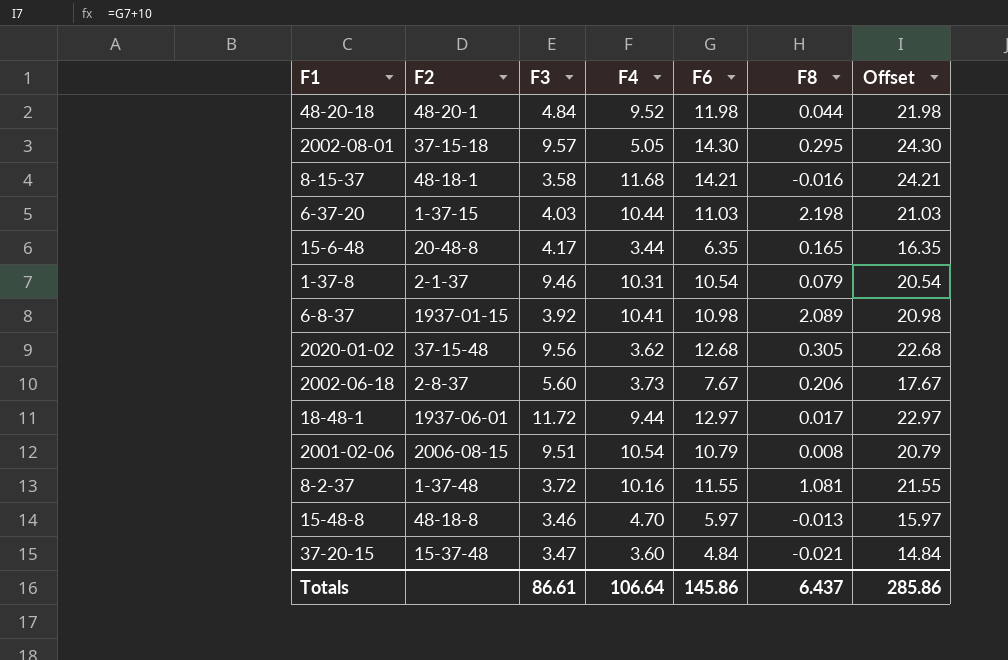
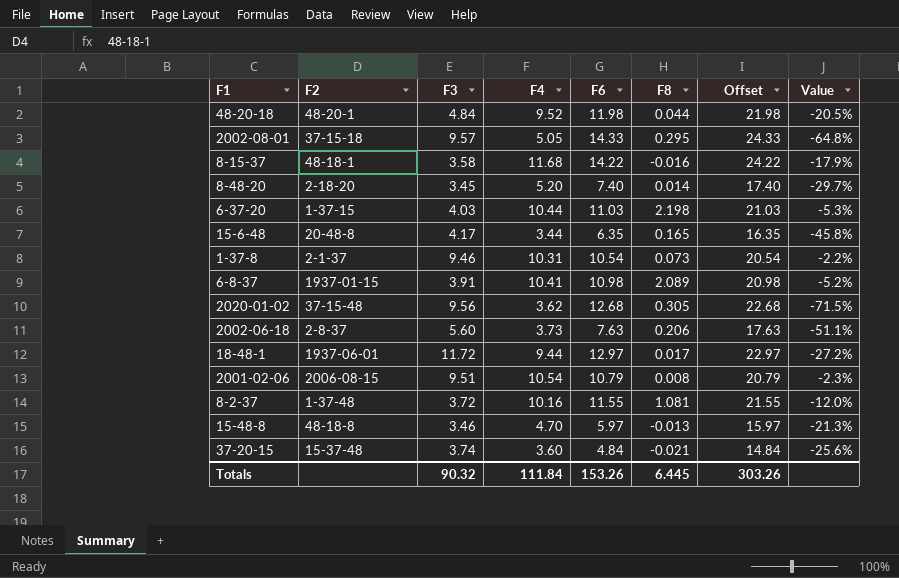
column Value | formula: none -> ([F4] - [F6]) / [F6]
2002-08-01 | F6: 14.30 -> 14.33
2002-08-01 | Offset: 24.30 -> 24.33
8-15-37 | F6: 14.21 -> 14.22
8-15-37 | Offset: 24.21 -> 24.22
row 8-48-20: none -> 2-18-20 | 3.45 | 5.20 | 7.40 | 0.014 | 17.40 | -29.7%
1-37-8 | F8: 0.079 -> 0.073
6-8-37 | F3: 3.92 -> 3.91
2002-06-18 | F6: 7.67 -> 7.63
2002-06-18 | Offset: 17.67 -> 17.63
37-20-15 | F3: 3.47 -> 3.74
Totals | F3: 86.61 -> 90.32
Totals | F4: 106.64 -> 111.84
Totals | F6: 145.86 -> 153.26
Totals | F8: 6.437 -> 6.445
Totals | Offset: 285.86 -> 303.26

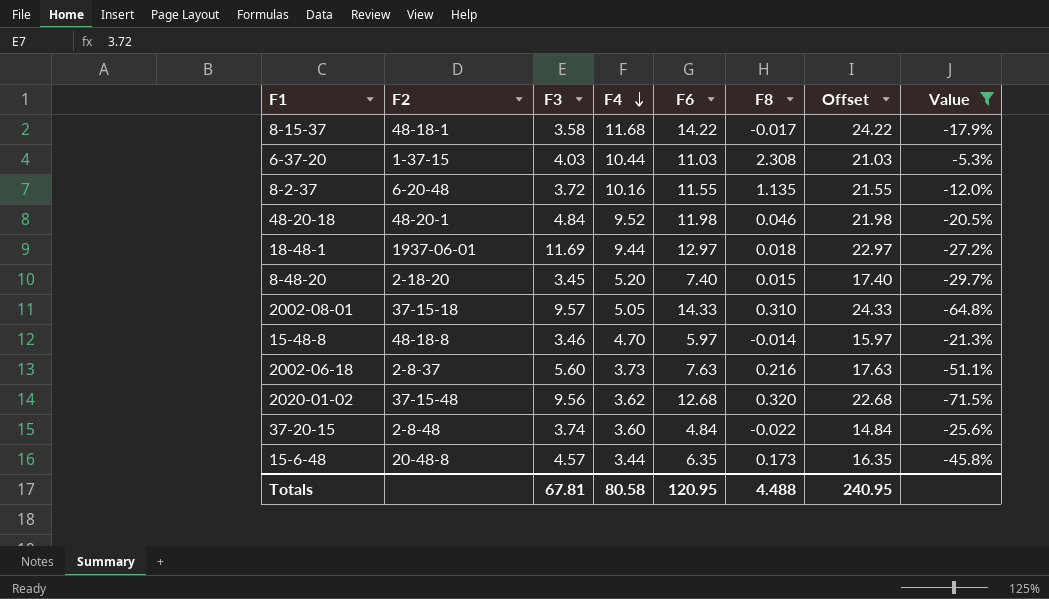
filter: none -> Value <= -5.3%
row order: none -> F4 descending
8-15-37 | F8: -0.016 -> -0.017
6-37-20 | F8: 2.198 -> 2.308
8-2-37 | F2: 1-37-48 -> 6-20-48
8-2-37 | F8: 1.081 -> 1.135
48-20-18 | F8: 0.044 -> 0.046
18-48-1 | F3: 11.72 -> 11.69
18-48-1 | F8: 0.017 -> 0.018
8-48-20 | F8: 0.014 -> 0.015
2002-08-01 | F8: 0.295 -> 0.310
15-48-8 | F8: -0.013 -> -0.014
2002-06-18 | F8: 0.206 -> 0.216
2020-01-02 | F8: 0.305 -> 0.320
37-20-15 | F2: 15-37-48 -> 2-8-48
37-20-15 | F8: -0.021 -> -0.022
15-6-48 | F3: 4.17 -> 4.57
15-6-48 | F8: 0.165 -> 0.173
Totals | F3: 90.32 -> 67.81
Totals | F4: 111.84 -> 80.58
Totals | F6: 153.26 -> 120.95
Totals | F8: 6.445 -> 4.488
Totals | Offset: 303.26 -> 240.95

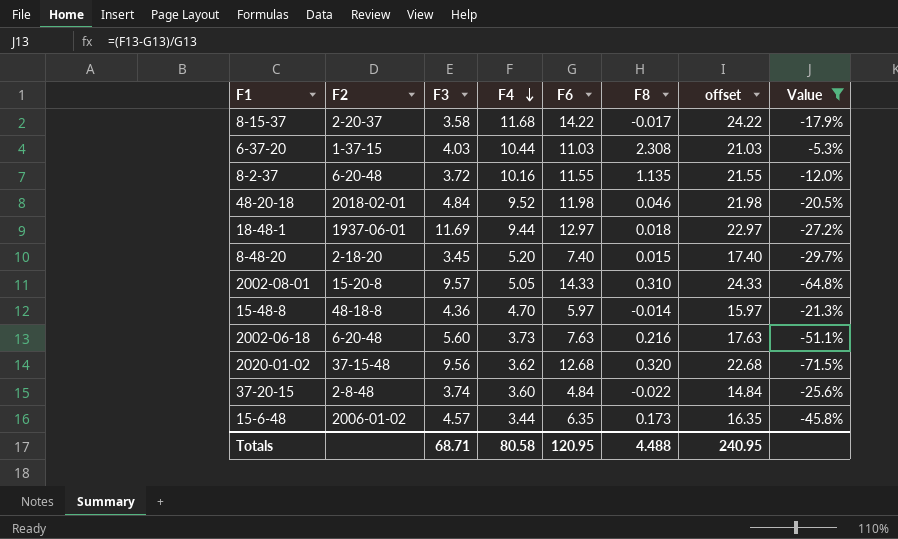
column name: Offset -> offset
8-15-37 | F2: 48-18-1 -> 2-20-37
48-20-18 | F2: 48-20-1 -> 2018-02-01
2002-08-01 | F2: 37-15-18 -> 15-20-8
15-48-8 | F3: 3.46 -> 4.36
2002-06-18 | F2: 2-8-37 -> 6-20-48
15-6-48 | F2: 20-48-8 -> 2006-01-02
Totals | F3: 67.81 -> 68.71

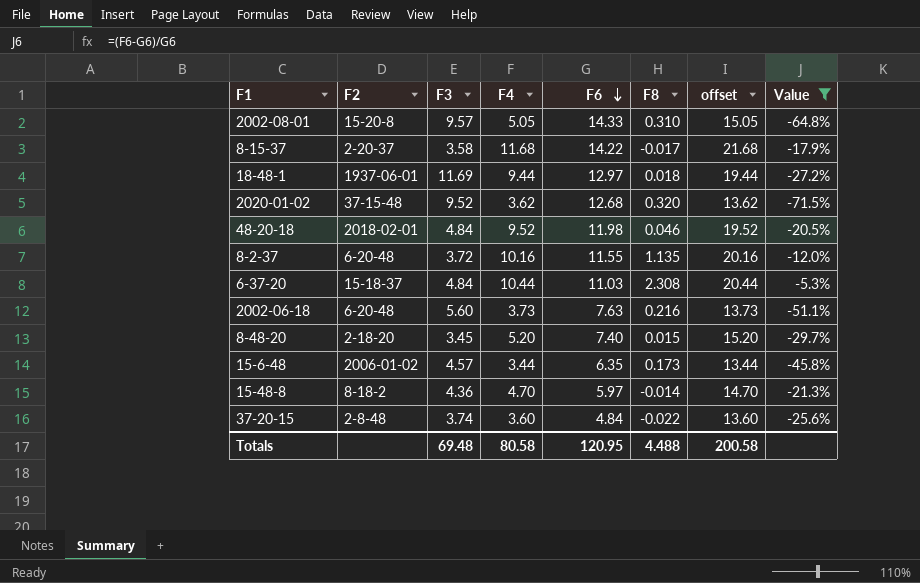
row order: F4 descending -> F6 descending
column offset | formula: [F6] + 10 -> [F4] + 10
2020-01-02 | F3: 9.56 -> 9.52
6-37-20 | F2: 1-37-15 -> 15-18-37
6-37-20 | F3: 4.03 -> 4.84
15-48-8 | F2: 48-18-8 -> 8-18-2
Totals | F3: 68.71 -> 69.48
Totals | offset: 240.95 -> 200.58

